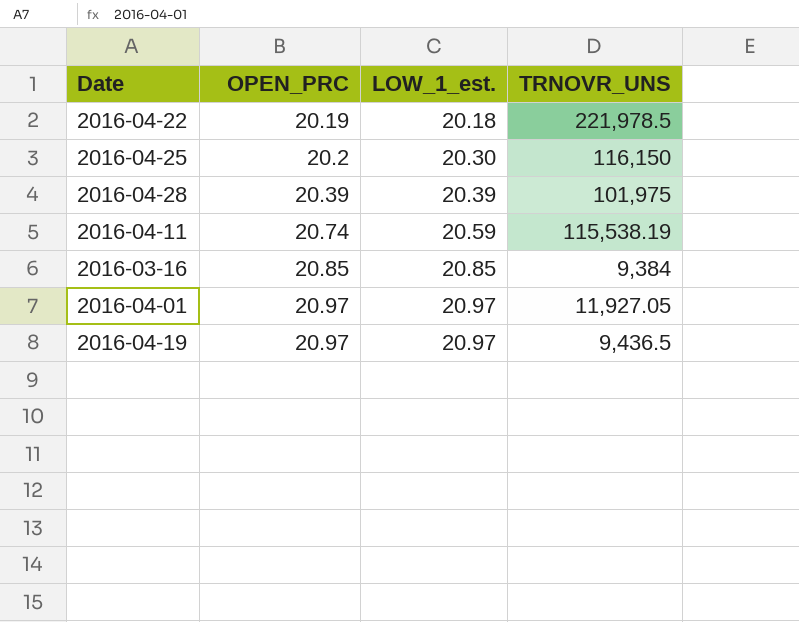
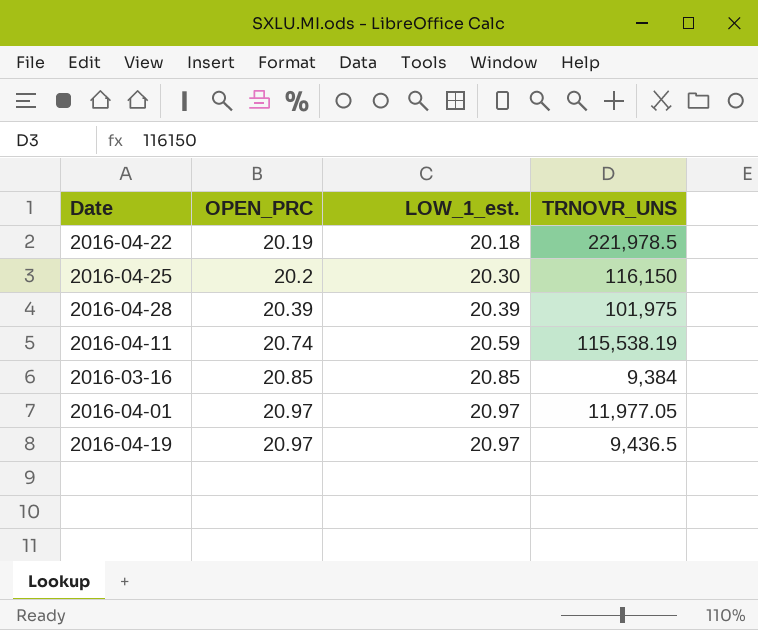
2016-04-01 | TRNOVR_UNS: 11,927.05 -> 11,977.05

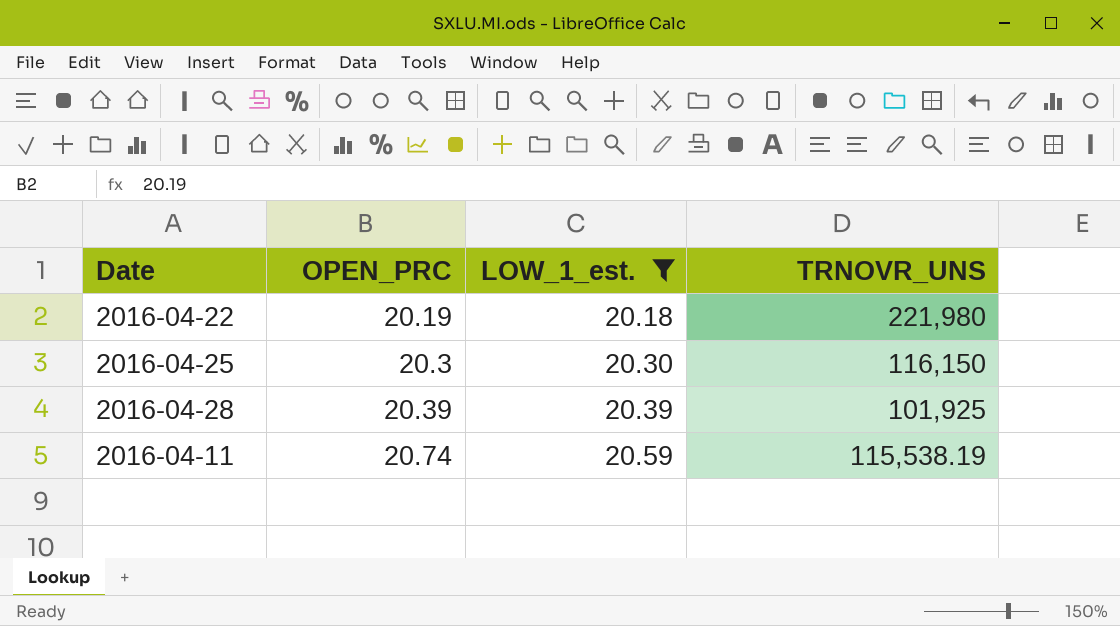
filter: none -> LOW_1_est. <= 20.59
2016-04-22 | TRNOVR_UNS: 221,978.5 -> 221,980
2016-04-25 | OPEN_PRC: 20.2 -> 20.3
2016-04-28 | TRNOVR_UNS: 101,975 -> 101,925

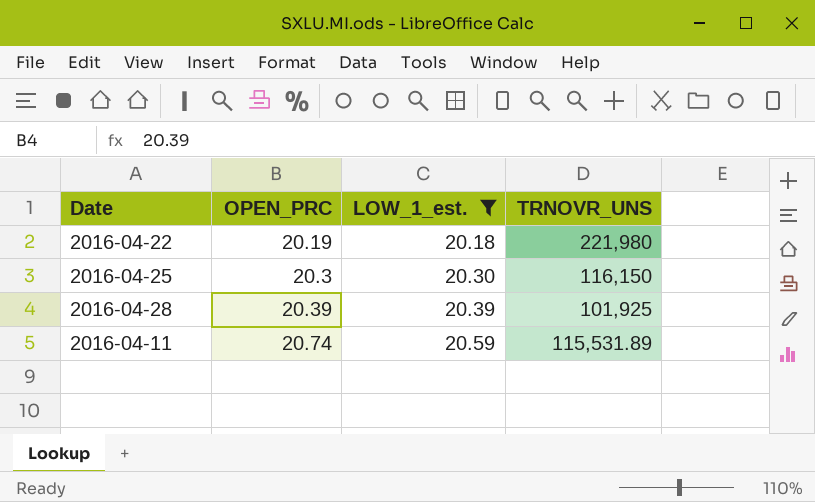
2016-04-11 | TRNOVR_UNS: 115,538.19 -> 115,531.89

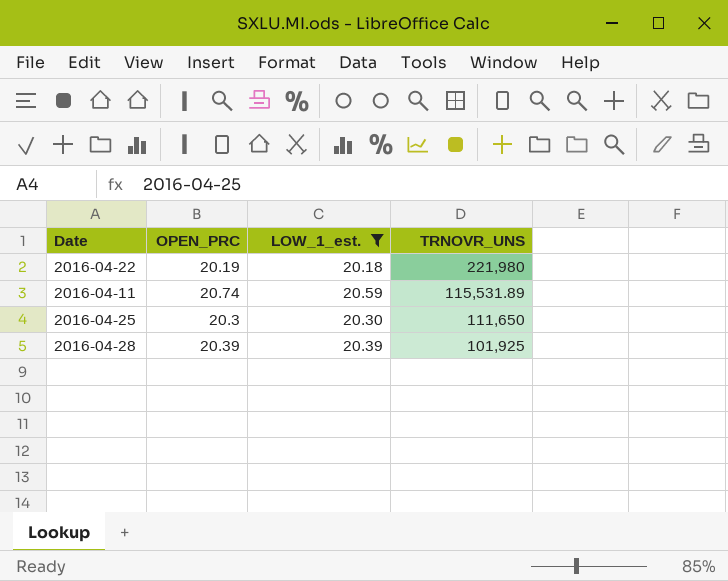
row order: OPEN_PRC ascending -> TRNOVR_UNS descending
2016-04-25 | TRNOVR_UNS: 116,150 -> 111,650

